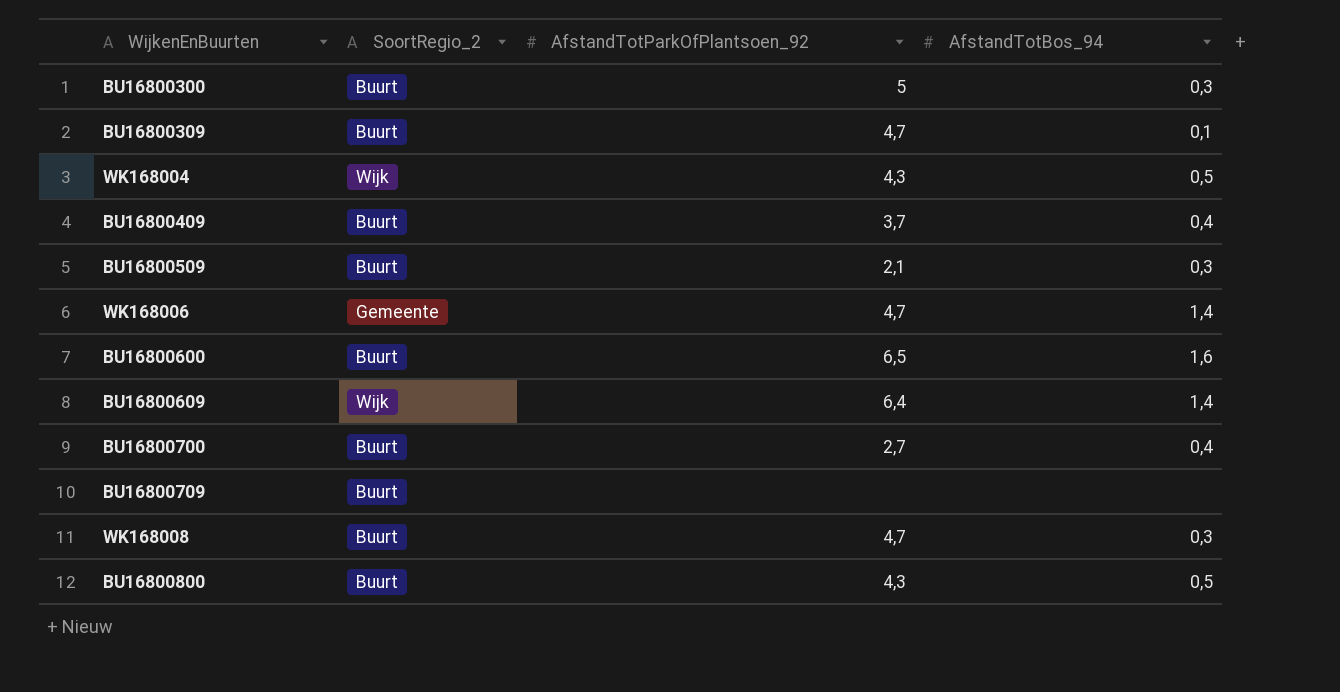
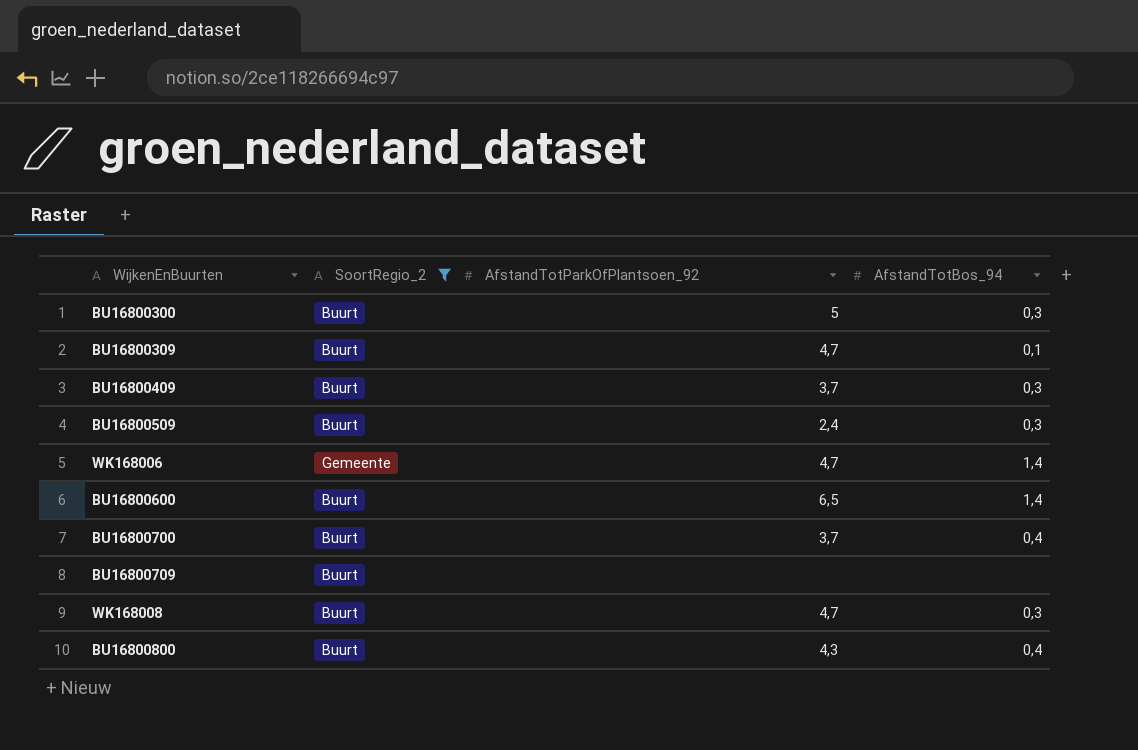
filter: none -> SoortRegio_2 != Wijk
BU16800409 | AfstandTotBos_94: 0,4 -> 0,3
BU16800509 | AfstandTotParkOfPlantsoen_92: 2,1 -> 2,4
BU16800600 | AfstandTotBos_94: 1,6 -> 1,4
BU16800700 | AfstandTotParkOfPlantsoen_92: 2,7 -> 3,7
BU16800800 | AfstandTotBos_94: 0,5 -> 0,4

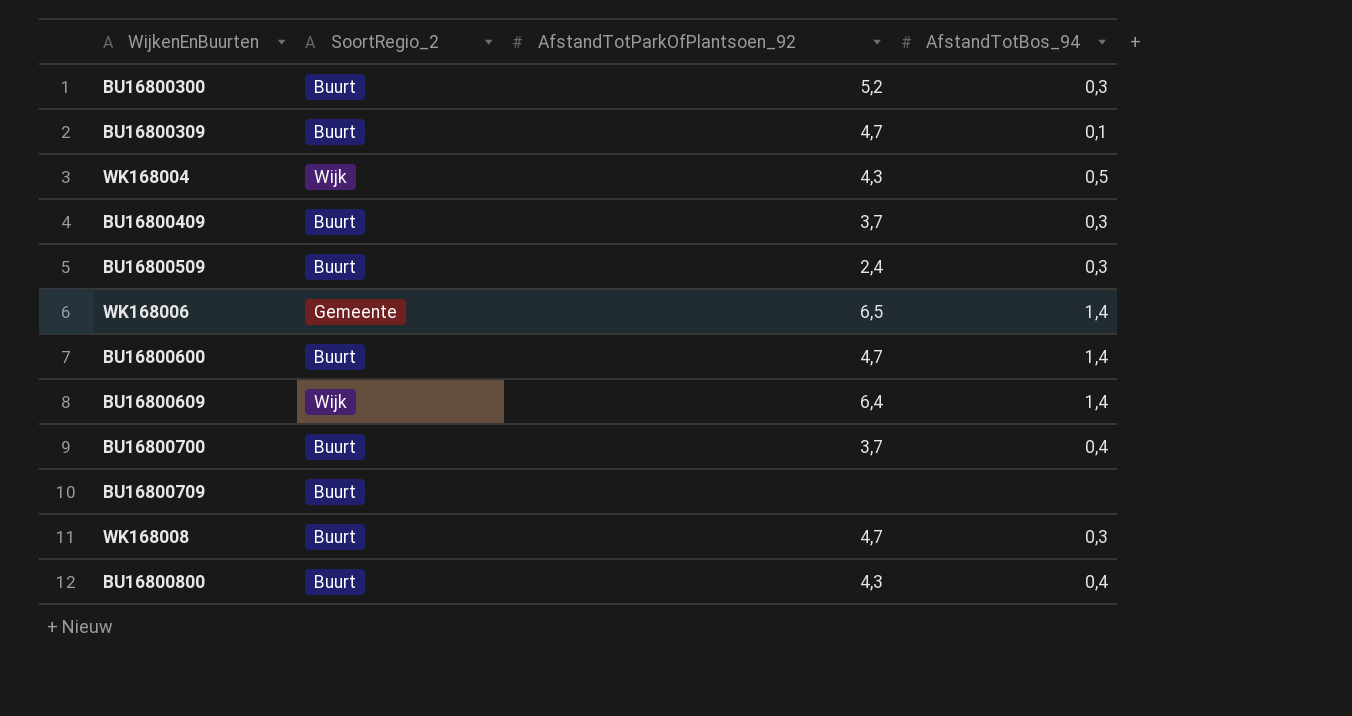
filter: SoortRegio_2 != Wijk -> none
BU16800300 | AfstandTotParkOfPlantsoen_92: 5 -> 5,2
WK168006 | AfstandTotParkOfPlantsoen_92: 4,7 -> 6,5
BU16800600 | AfstandTotParkOfPlantsoen_92: 6,5 -> 4,7

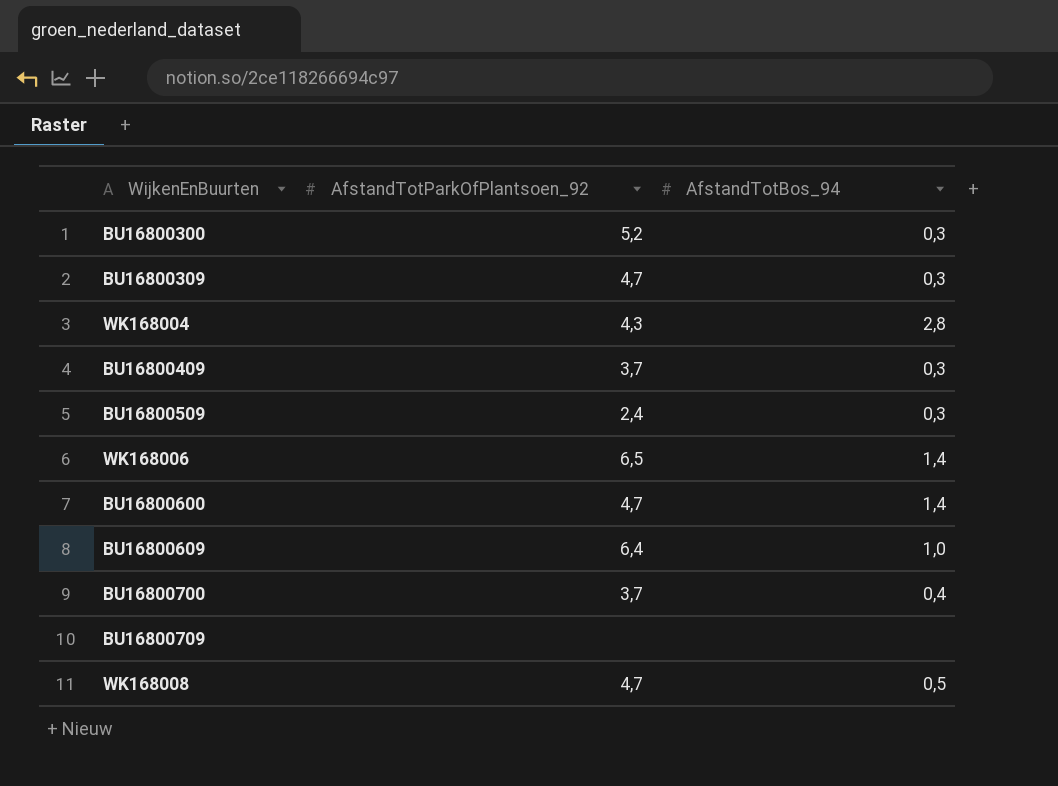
column SoortRegio_2 | position: 2 -> none
row BU16800800: Buurt | 4,3 | 0,4 -> none
BU16800309 | AfstandTotBos_94: 0,1 -> 0,3
WK168004 | AfstandTotBos_94: 0,5 -> 2,8
BU16800609 | AfstandTotBos_94: 1,4 -> 1,0
WK168008 | AfstandTotBos_94: 0,3 -> 0,5

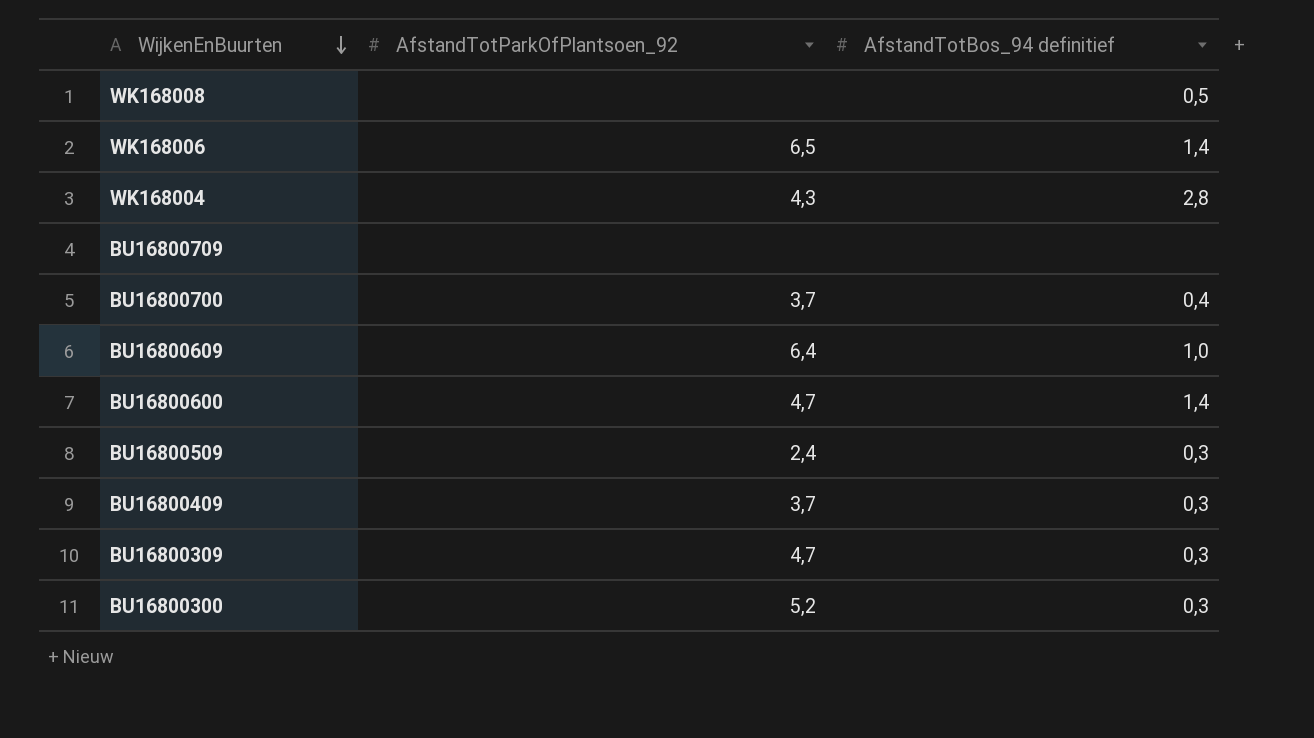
row order: none -> WijkenEnBuurten descending
column name: AfstandTotBos_94 -> AfstandTotBos_94 definitief
WK168008 | AfstandTotParkOfPlantsoen_92: 4,7 -> none

